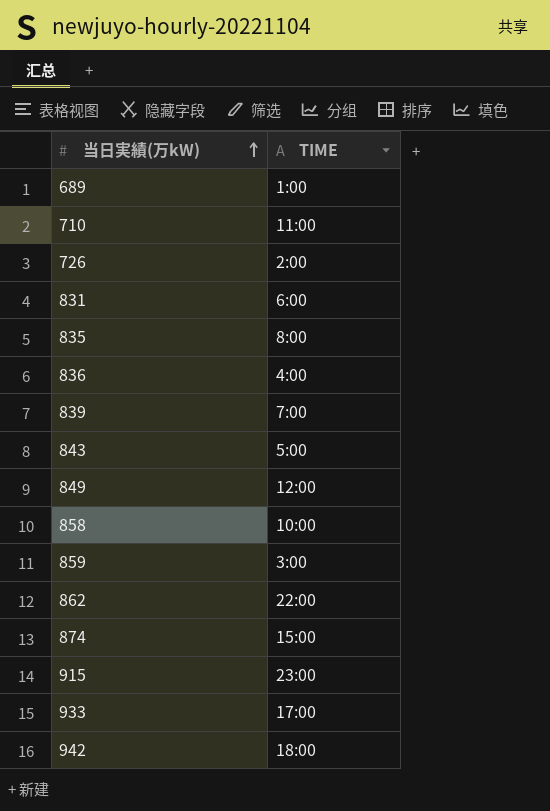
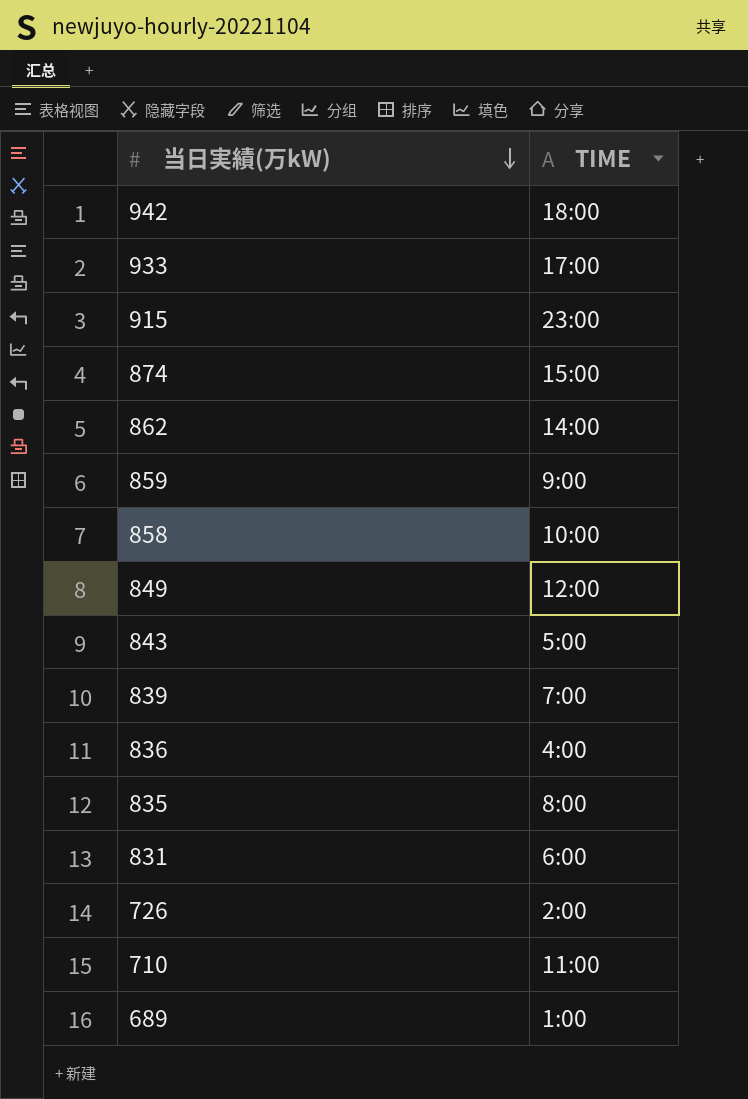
row order: 当日実績(万kW) ascending -> 当日実績(万kW) descending
862 | TIME: 22:00 -> 14:00
859 | TIME: 3:00 -> 9:00

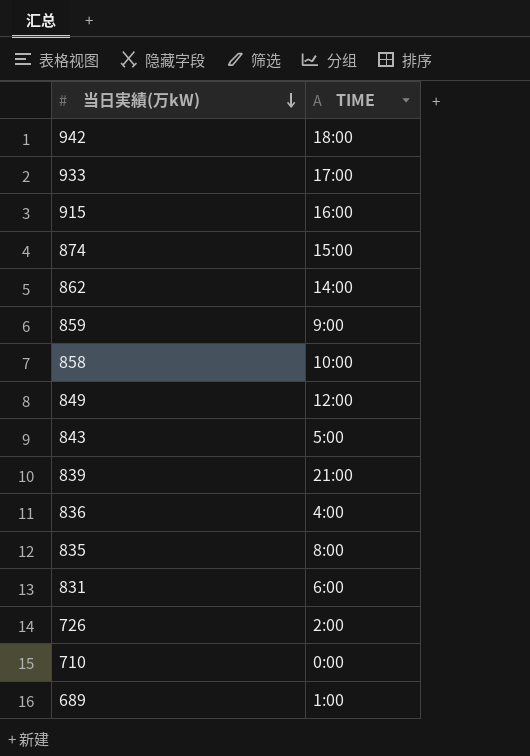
915 | TIME: 23:00 -> 16:00
839 | TIME: 7:00 -> 21:00
710 | TIME: 11:00 -> 0:00

